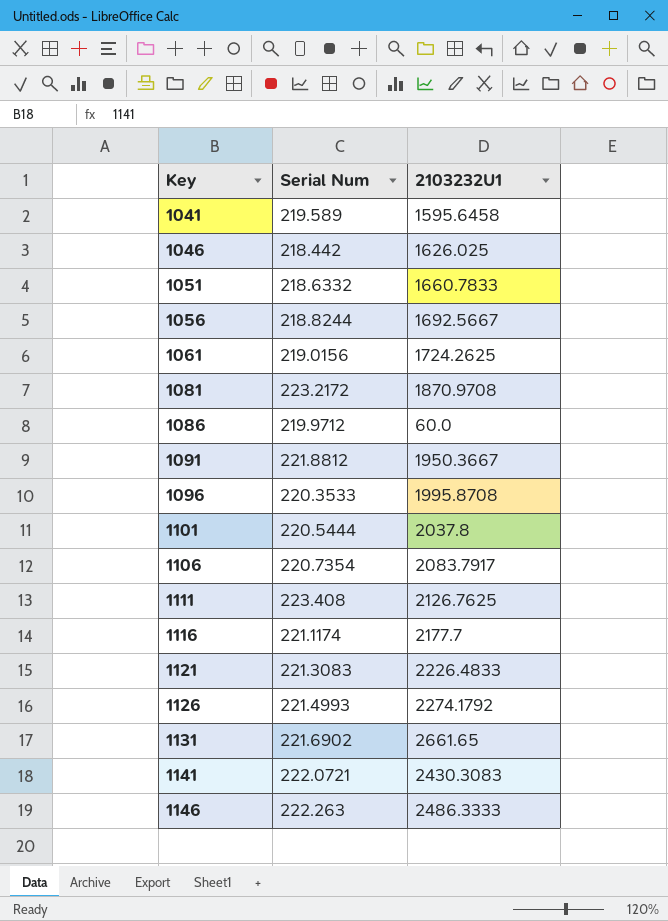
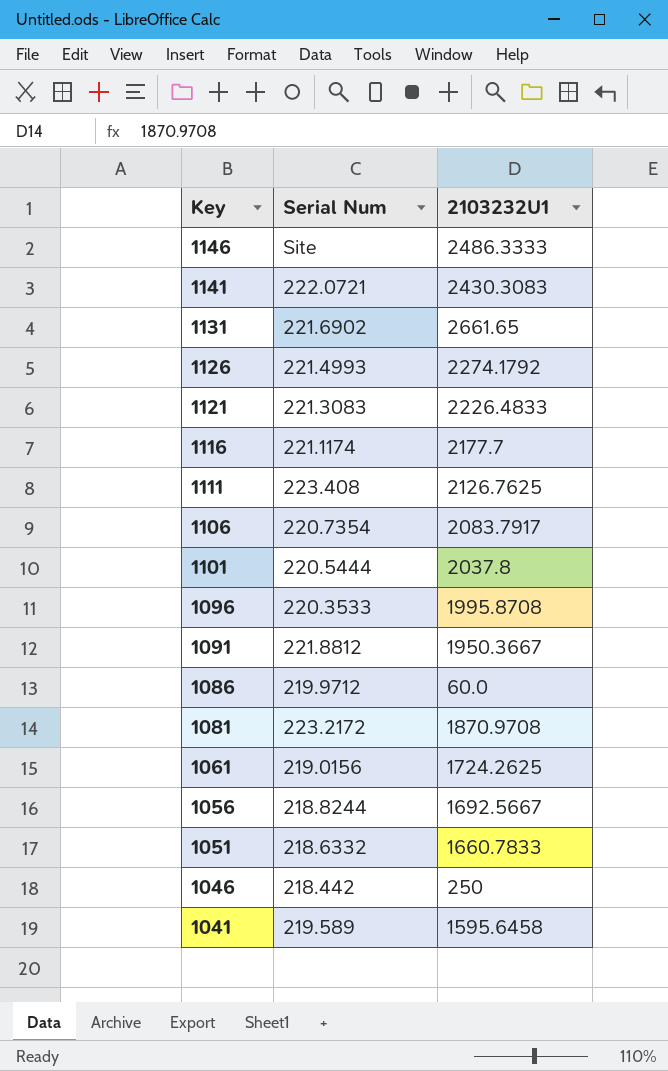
row order: Key ascending -> Key descending
1146 | Serial Num: 222.263 -> Site
1046 | 2103232U1: 1626.025 -> 250

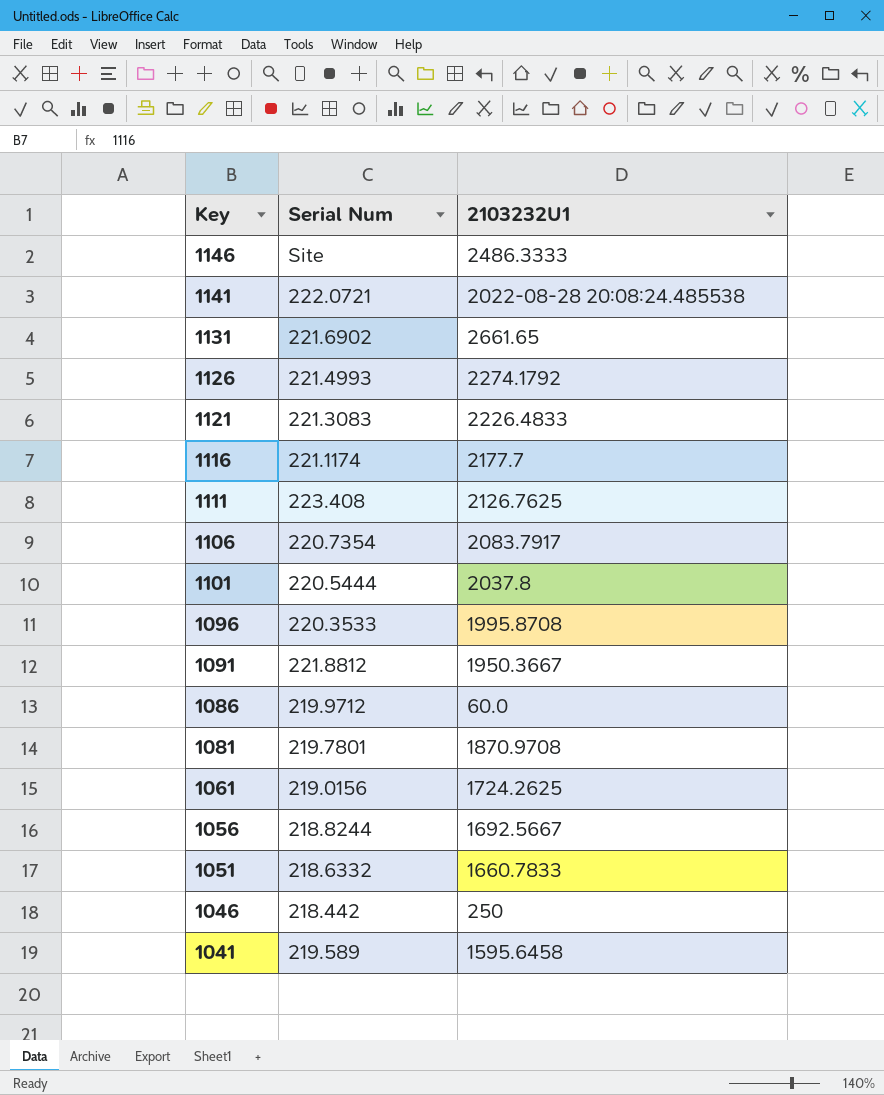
1141 | 2103232U1: 2430.3083 -> 2022-08-28 20:08:24.485538
1081 | Serial Num: 223.2172 -> 219.7801

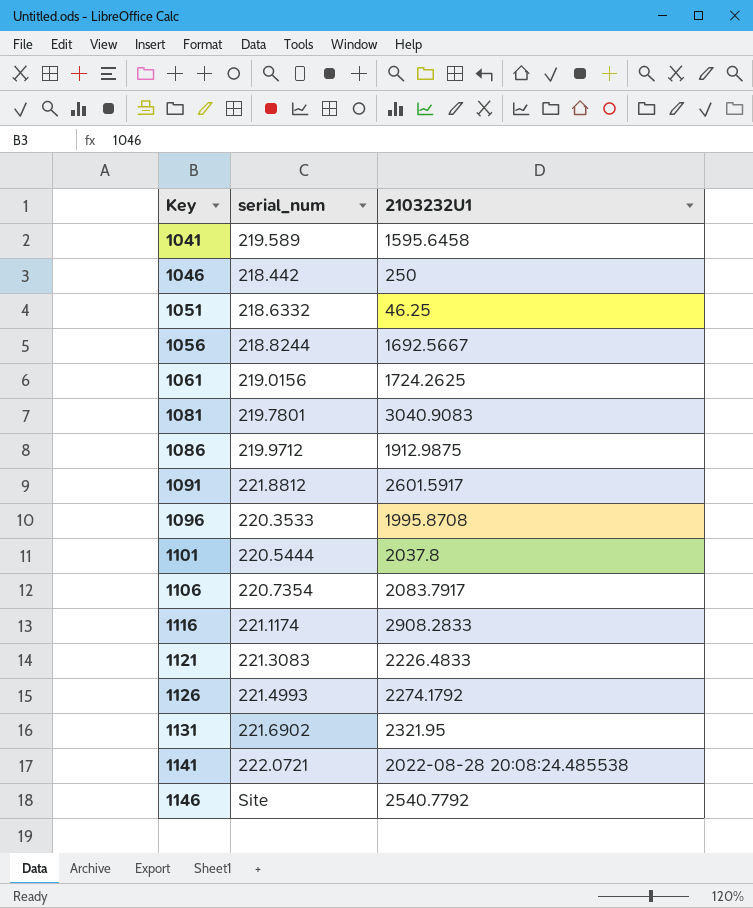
row order: Key descending -> Key ascending
column name: Serial Num -> serial_num
row 1111: 223.408 | 2126.7625 -> none
1051 | 2103232U1: 1660.7833 -> 46.25
1081 | 2103232U1: 1870.9708 -> 3040.9083
1086 | 2103232U1: 60.0 -> 1912.9875
1091 | 2103232U1: 1950.3667 -> 2601.5917
1116 | 2103232U1: 2177.7 -> 2908.2833
1131 | 2103232U1: 2661.65 -> 2321.95
1146 | 2103232U1: 2486.3333 -> 2540.7792

